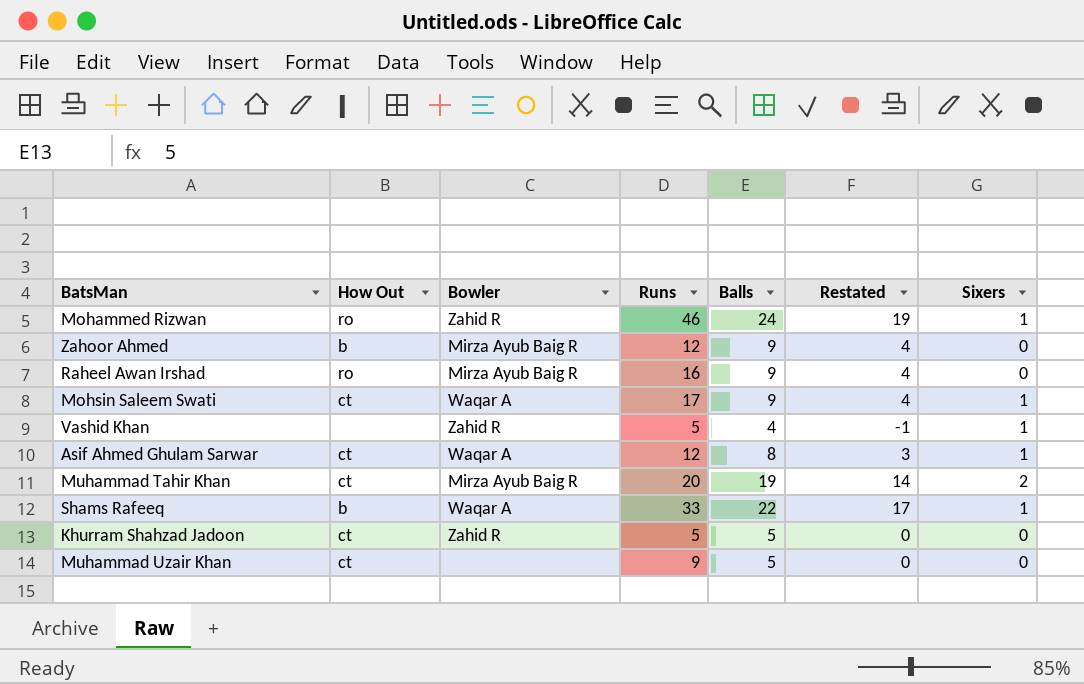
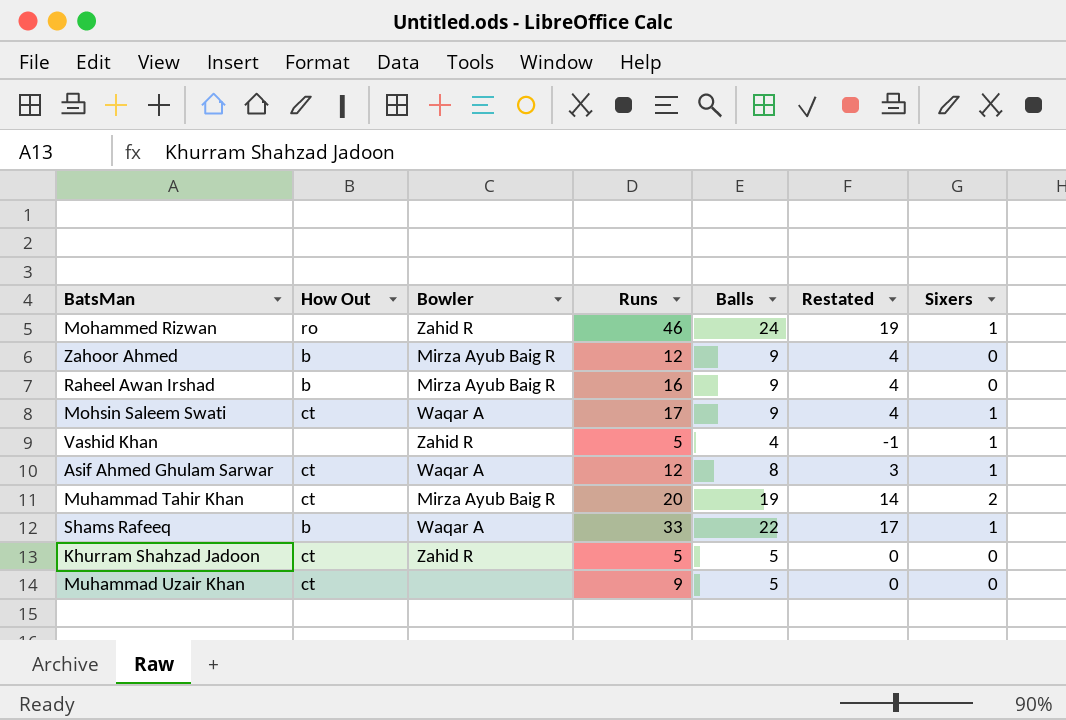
Raheel Awan Irshad | How Out: ro -> b

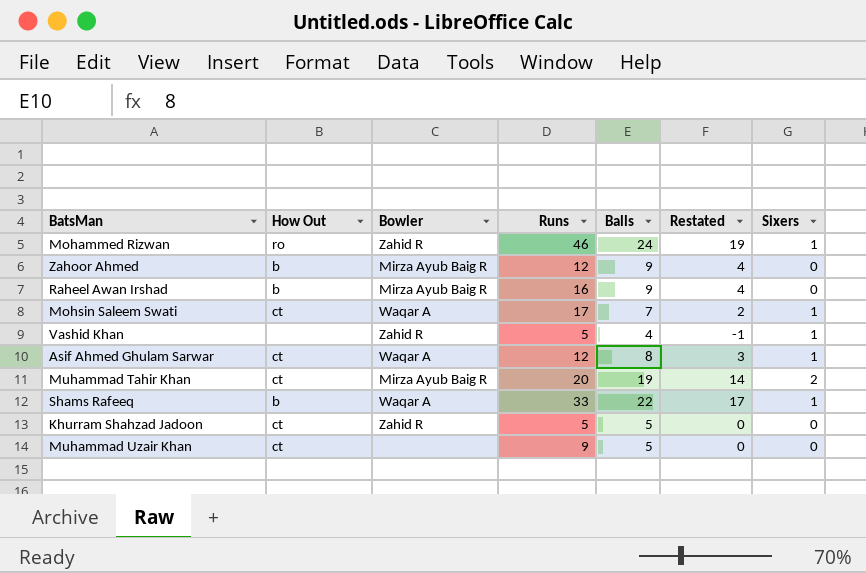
Mohsin Saleem Swati | Balls: 9 -> 7
Mohsin Saleem Swati | Restated: 4 -> 2

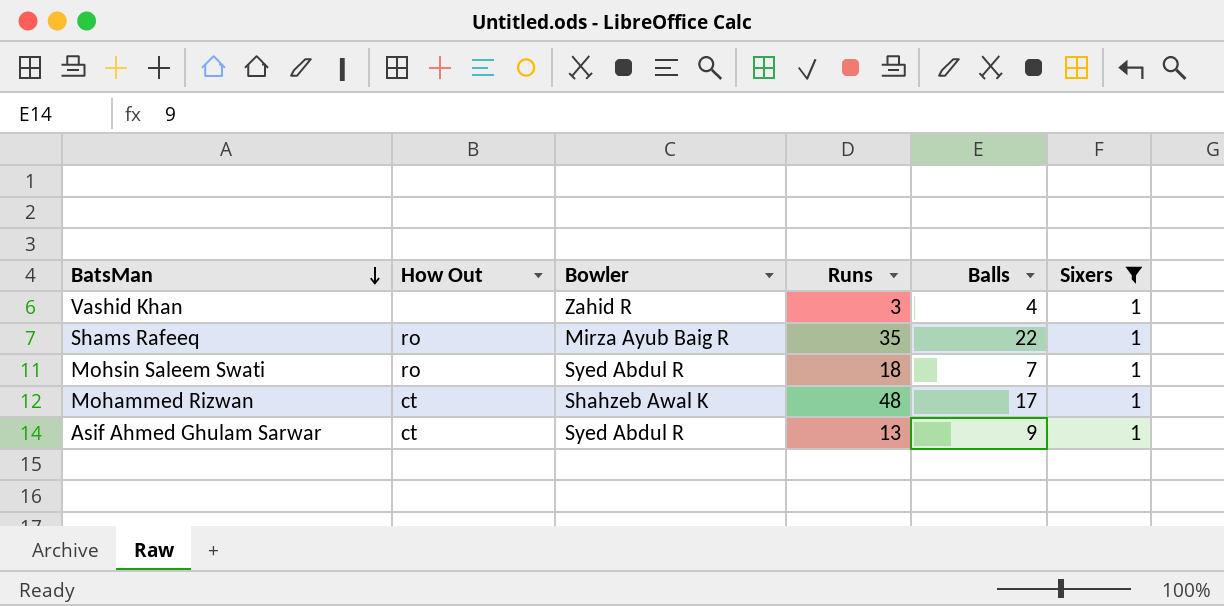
filter: none -> Sixers = 1
row order: none -> BatsMan descending
column Restated | formula: [Balls] - 5 -> none
Vashid Khan | Runs: 5 -> 3
Shams Rafeeq | How Out: b -> ro
Shams Rafeeq | Bowler: Waqar A -> Mirza Ayub Baig R
Shams Rafeeq | Runs: 33 -> 35
Mohsin Saleem Swati | How Out: ct -> ro
Mohsin Saleem Swati | Bowler: Waqar A -> Syed Abdul R
Mohsin Saleem Swati | Runs: 17 -> 18
Mohammed Rizwan | How Out: ro -> ct
Mohammed Rizwan | Bowler: Zahid R -> Shahzeb Awal K
Mohammed Rizwan | Runs: 46 -> 48
Mohammed Rizwan | Balls: 24 -> 17
Asif Ahmed Ghulam Sarwar | Bowler: Waqar A -> Syed Abdul R
Asif Ahmed Ghulam Sarwar | Runs: 12 -> 13
Asif Ahmed Ghulam Sarwar | Balls: 8 -> 9

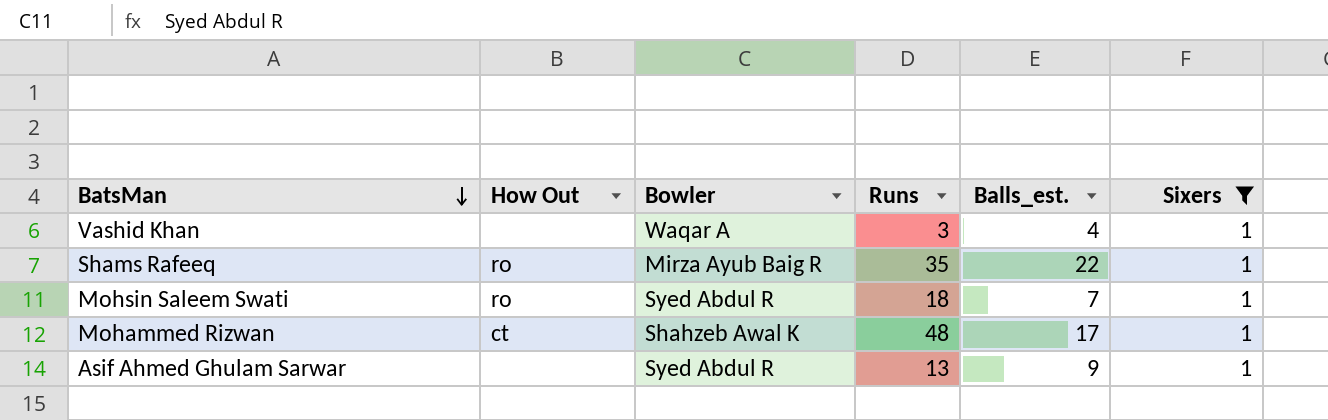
column name: Balls -> Balls_est.
Vashid Khan | Bowler: Zahid R -> Waqar A
Asif Ahmed Ghulam Sarwar | How Out: ct -> none

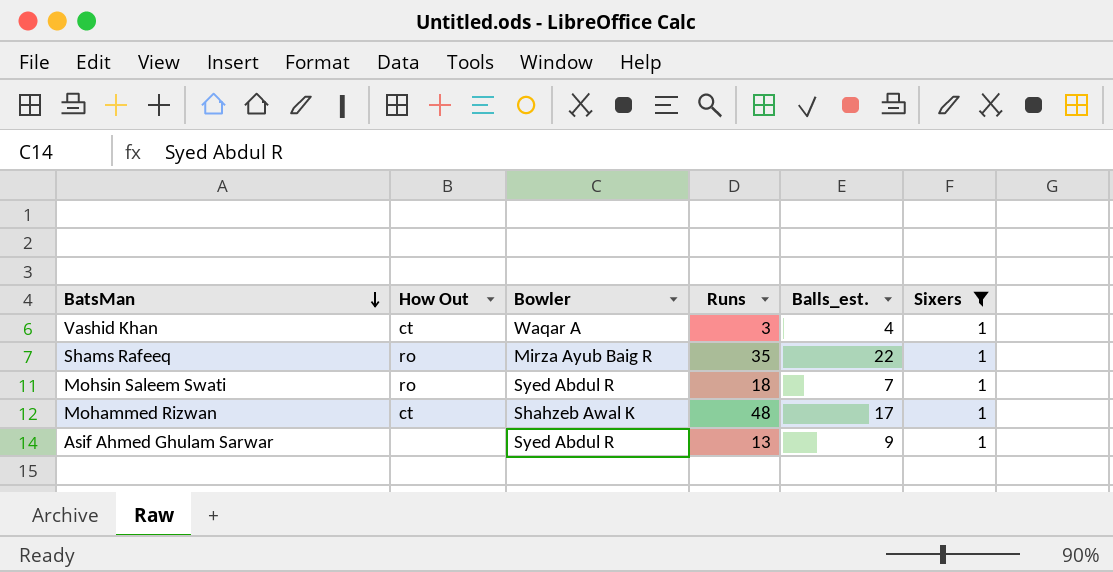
Vashid Khan | How Out: none -> ct

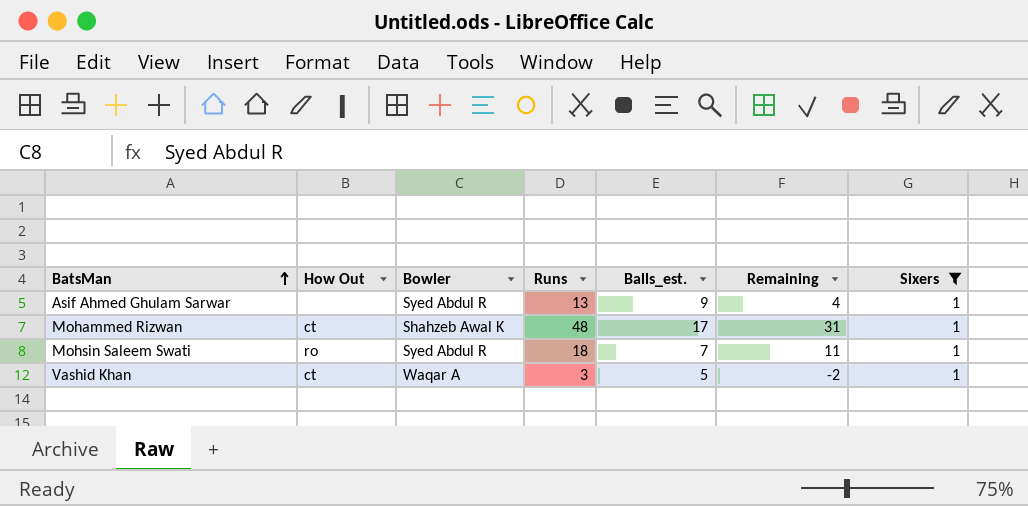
row order: BatsMan descending -> BatsMan ascending
column Remaining | formula: none -> [Runs] - [Balls_est.]
row Shams Rafeeq: ro | Mirza Ayub Baig R | 35 | 22 | 1 -> none
Vashid Khan | Balls_est.: 4 -> 5

